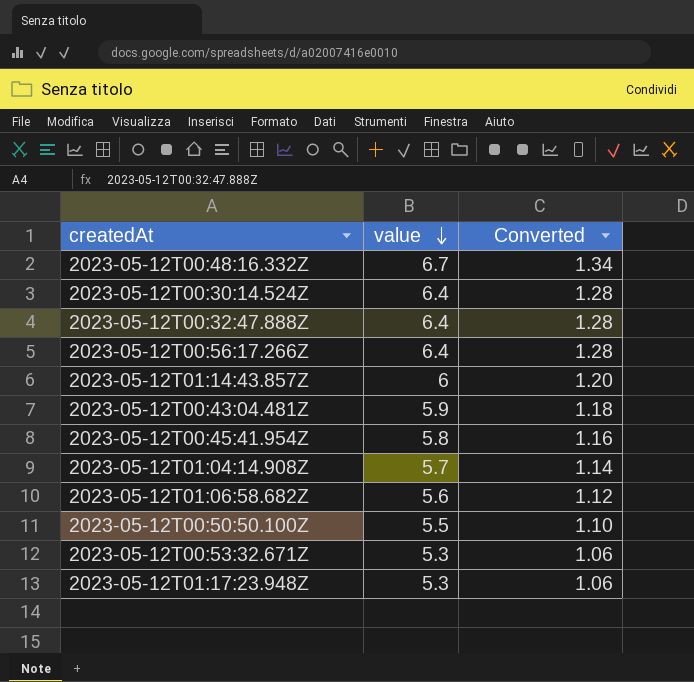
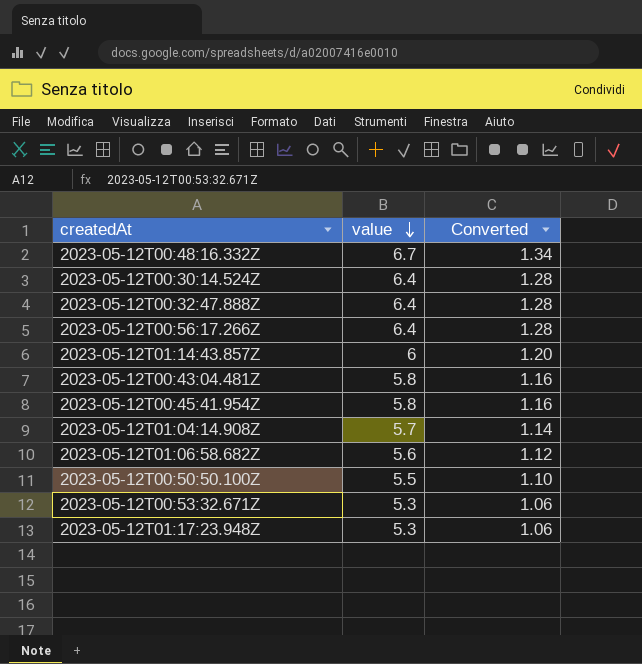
2023-05-12T00:43:04.481Z | value: 5.9 -> 5.8
2023-05-12T00:43:04.481Z | Converted: 1.18 -> 1.16

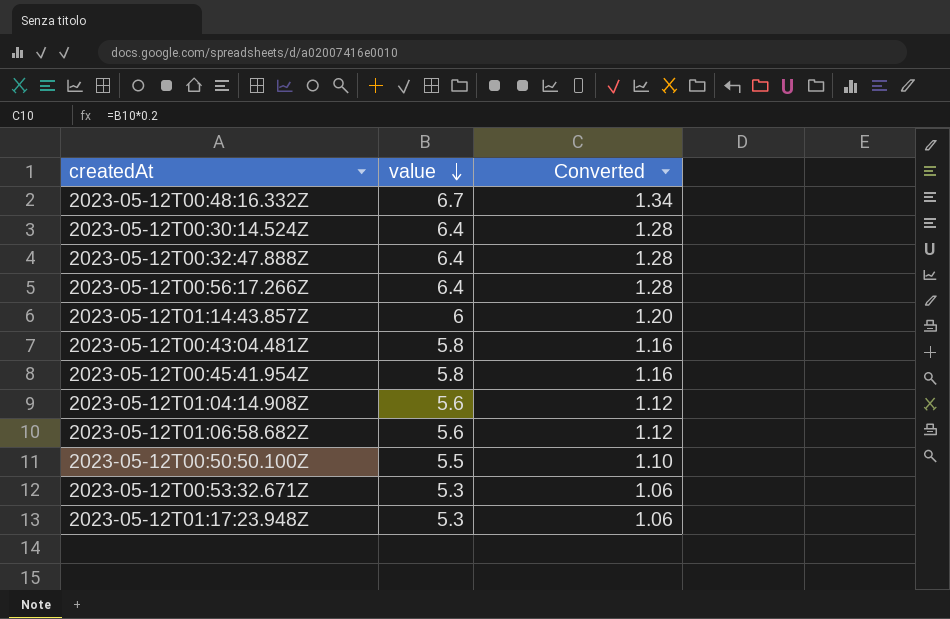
2023-05-12T01:04:14.908Z | value: 5.7 -> 5.6
2023-05-12T01:04:14.908Z | Converted: 1.14 -> 1.12

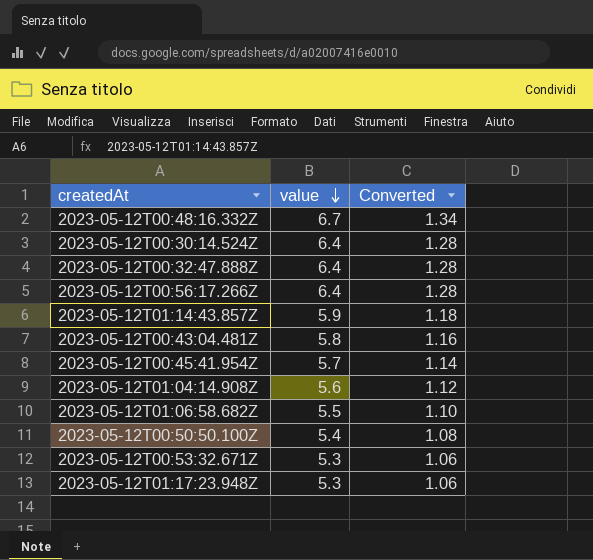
2023-05-12T01:14:43.857Z | value: 6 -> 5.9
2023-05-12T01:14:43.857Z | Converted: 1.20 -> 1.18
2023-05-12T00:45:41.954Z | value: 5.8 -> 5.7
2023-05-12T00:45:41.954Z | Converted: 1.16 -> 1.14
2023-05-12T01:06:58.682Z | value: 5.6 -> 5.5
2023-05-12T01:06:58.682Z | Converted: 1.12 -> 1.10
2023-05-12T00:50:50.100Z | value: 5.5 -> 5.4
2023-05-12T00:50:50.100Z | Converted: 1.10 -> 1.08

